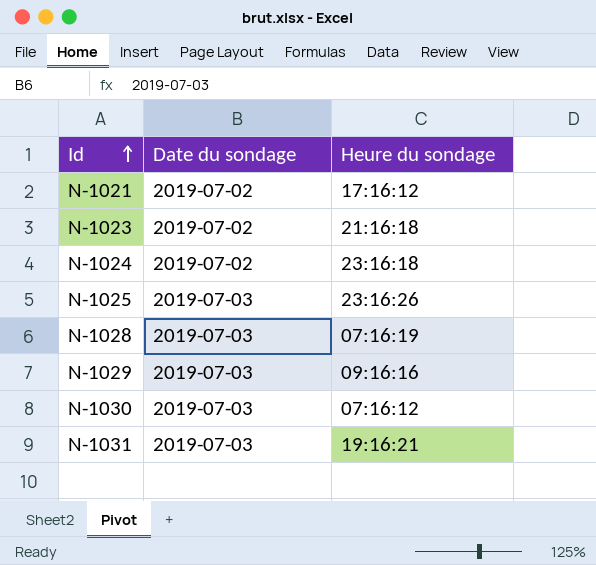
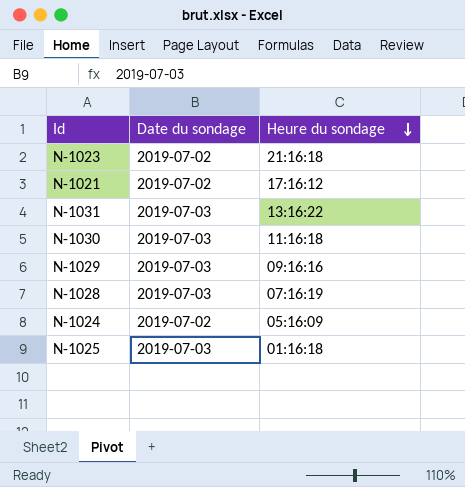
row order: Id ascending -> Heure du sondage descending
N-1031 | Heure du sondage: 19:16:21 -> 13:16:22
N-1030 | Heure du sondage: 07:16:12 -> 11:16:18
N-1024 | Heure du sondage: 23:16:18 -> 05:16:09
N-1025 | Heure du sondage: 23:16:26 -> 01:16:18

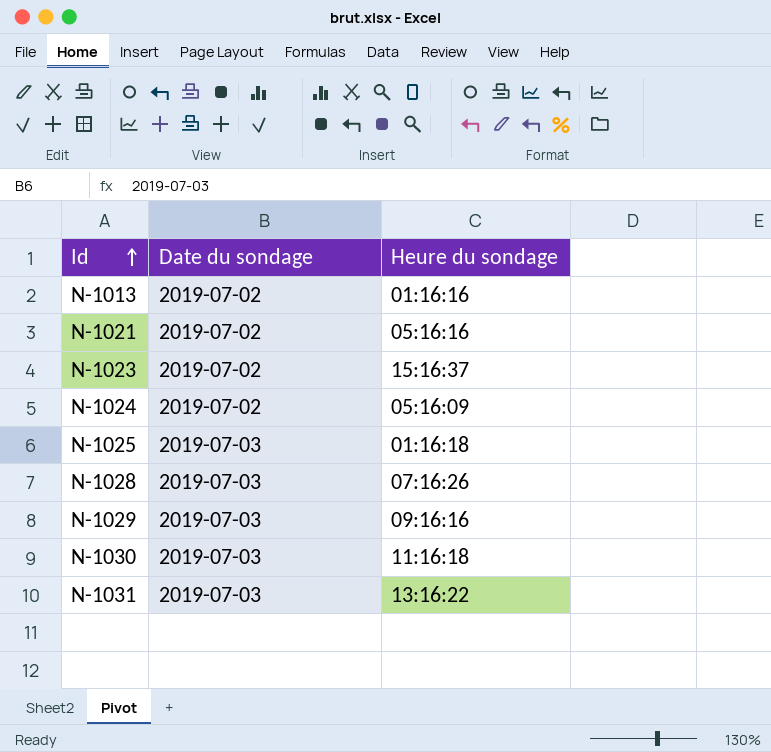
row order: Heure du sondage descending -> Id ascending
row N-1013: none -> 2019-07-02 | 01:16:16
N-1021 | Heure du sondage: 17:16:12 -> 05:16:16
N-1023 | Heure du sondage: 21:16:18 -> 15:16:37
N-1028 | Heure du sondage: 07:16:19 -> 07:16:26

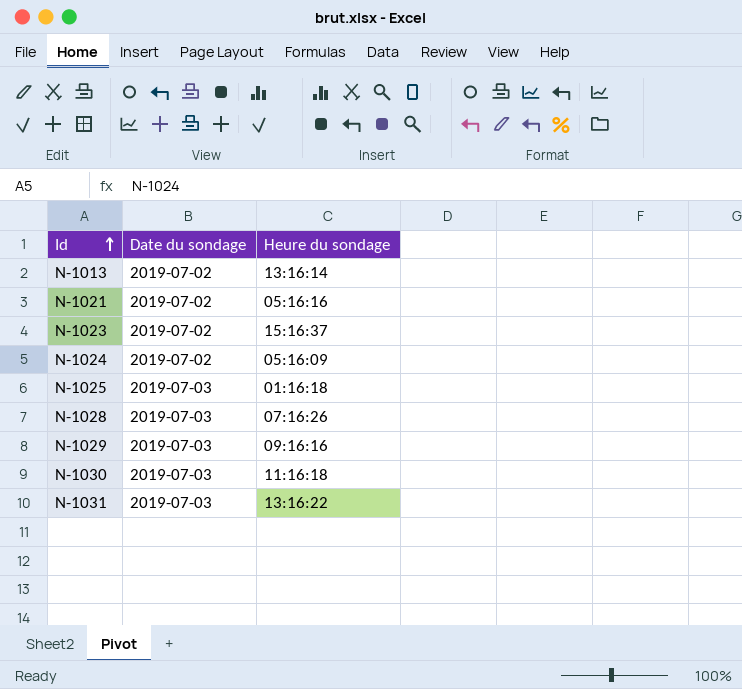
N-1013 | Heure du sondage: 01:16:16 -> 13:16:14

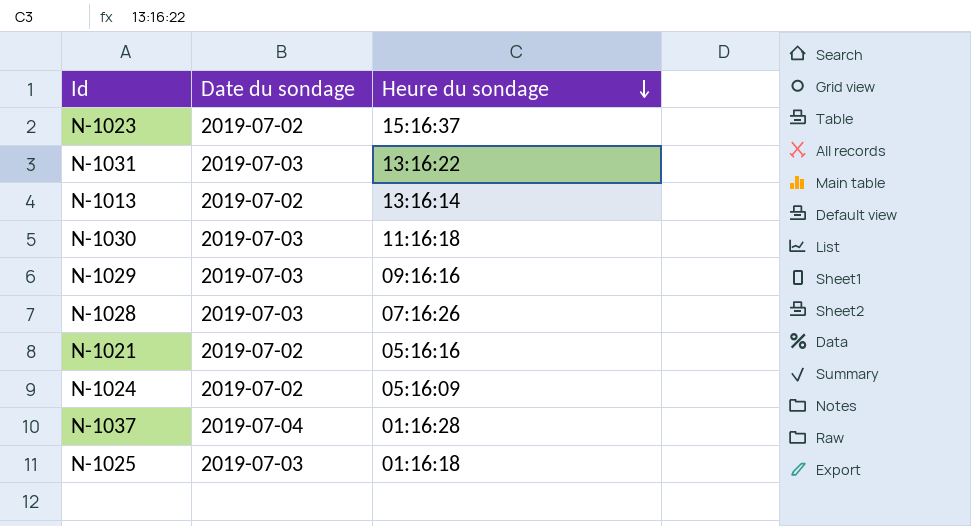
row order: Id ascending -> Heure du sondage descending
row N-1037: none -> 2019-07-04 | 01:16:28

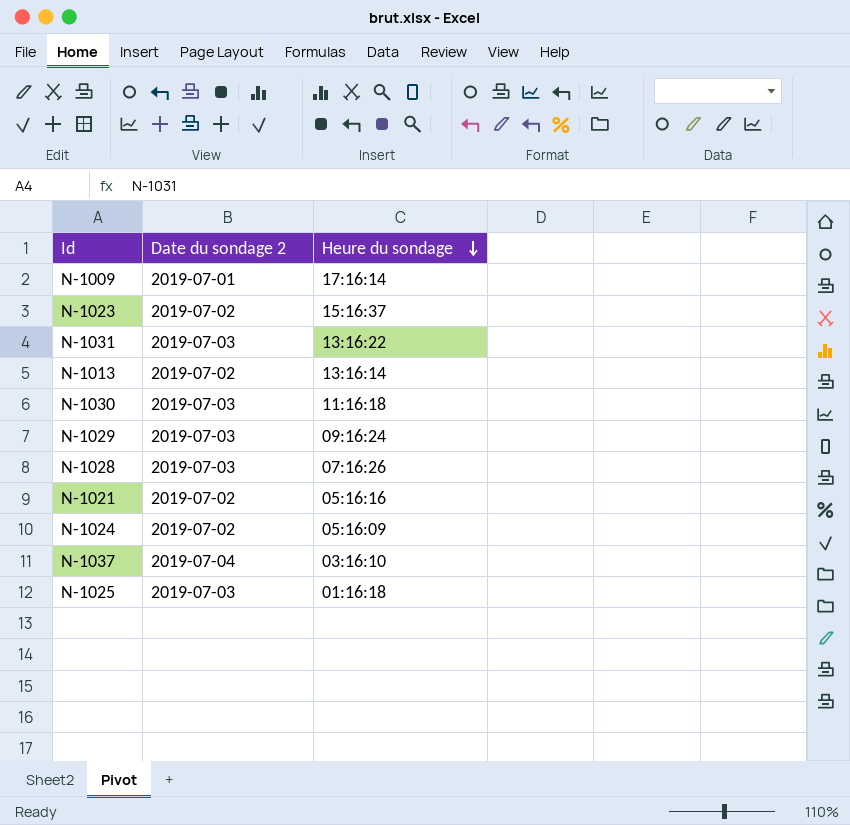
column name: Date du sondage -> Date du sondage 2
row N-1009: none -> 2019-07-01 | 17:16:14
N-1029 | Heure du sondage: 09:16:16 -> 09:16:24
N-1037 | Heure du sondage: 01:16:28 -> 03:16:10

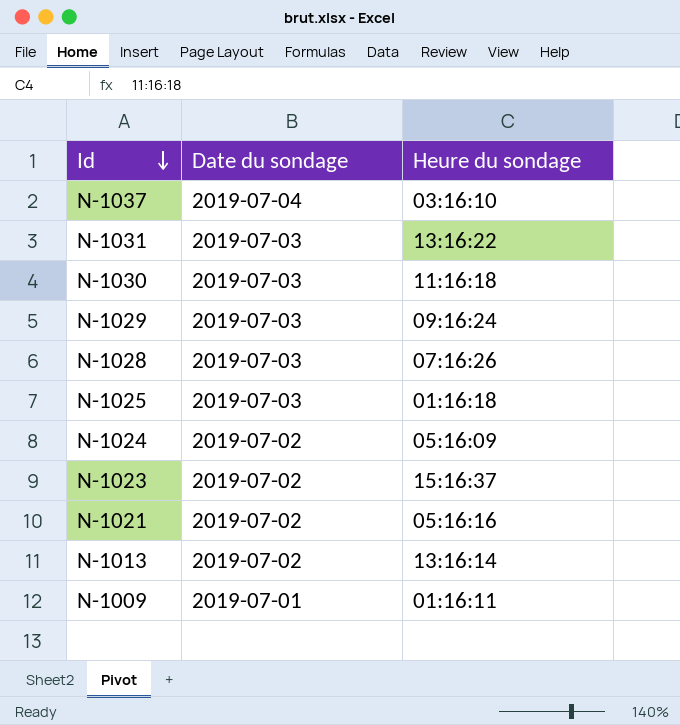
row order: Heure du sondage descending -> Id descending
column name: Date du sondage 2 -> Date du sondage
N-1009 | Heure du sondage: 17:16:14 -> 01:16:11

